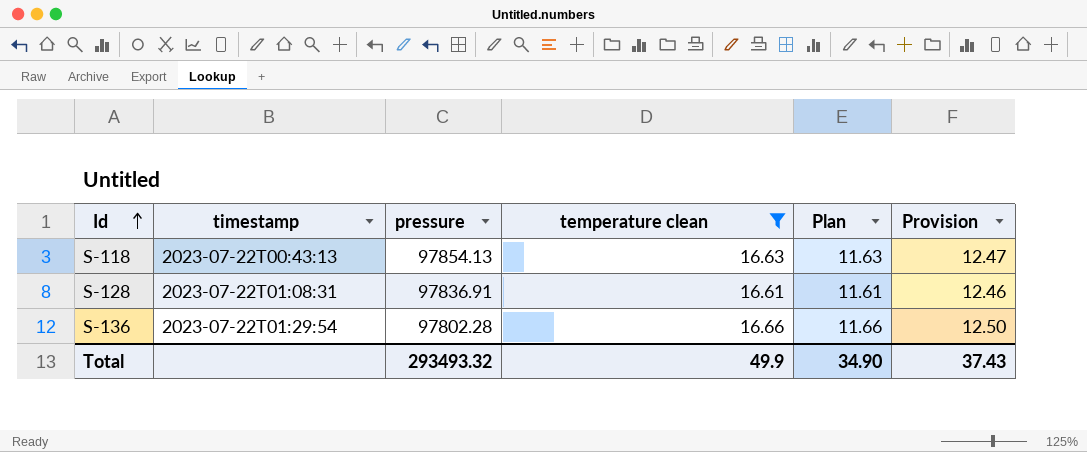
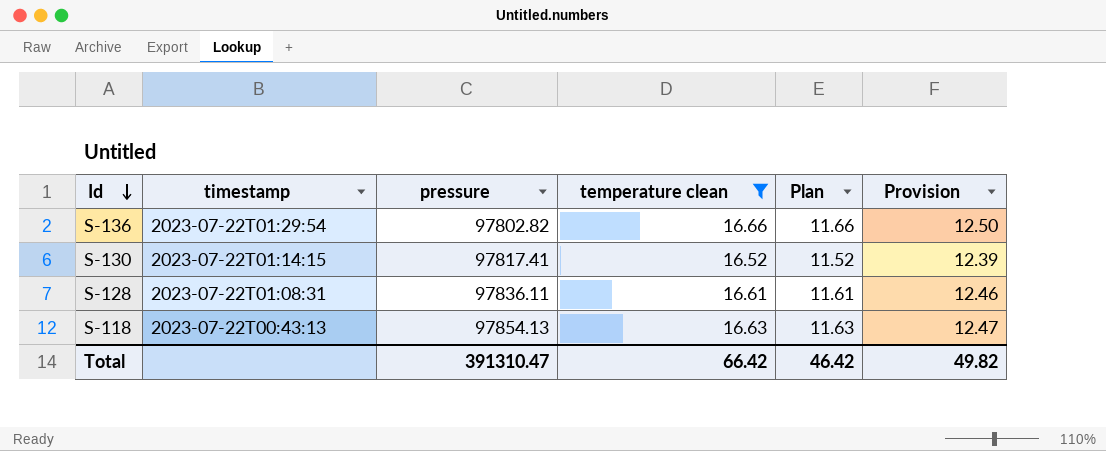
row order: Id ascending -> Id descending
S-136 | pressure: 97802.28 -> 97802.82
row S-130: none -> 2023-07-22T01:14:15 | 97817.41 | 16.52 | 11.52 | 12.39
S-128 | pressure: 97836.91 -> 97836.11
Total | pressure: 293493.32 -> 391310.47
Total | temperature clean: 49.9 -> 66.42
Total | Plan: 34.90 -> 46.42
Total | Provision: 37.43 -> 49.82

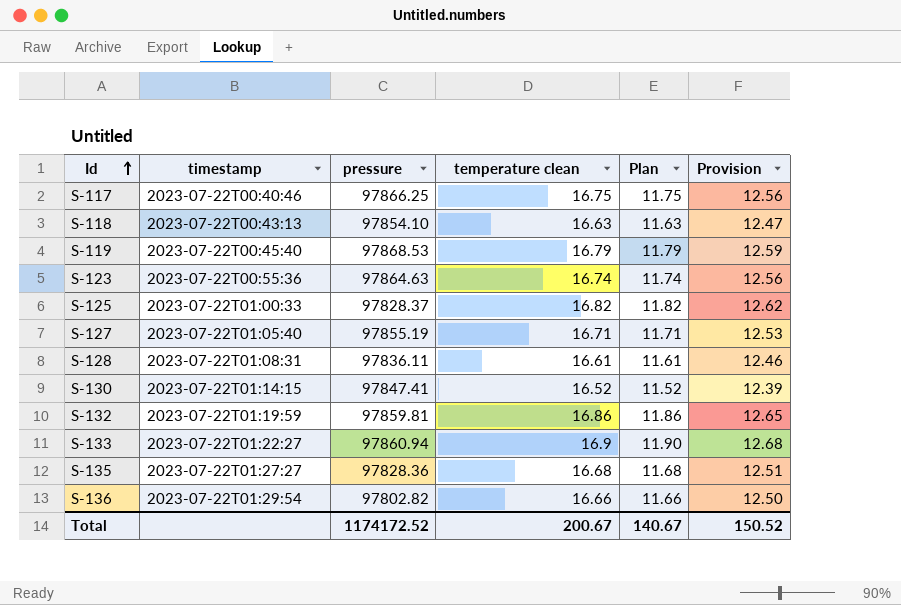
filter: temperature clean <= 16.66 -> none
row order: Id descending -> Id ascending
S-118 | pressure: 97854.13 -> 97854.10
S-130 | pressure: 97817.41 -> 97847.41
Total | pressure: 391310.47 -> 1174172.52
Total | temperature clean: 66.42 -> 200.67
Total | Plan: 46.42 -> 140.67
Total | Provision: 49.82 -> 150.52

